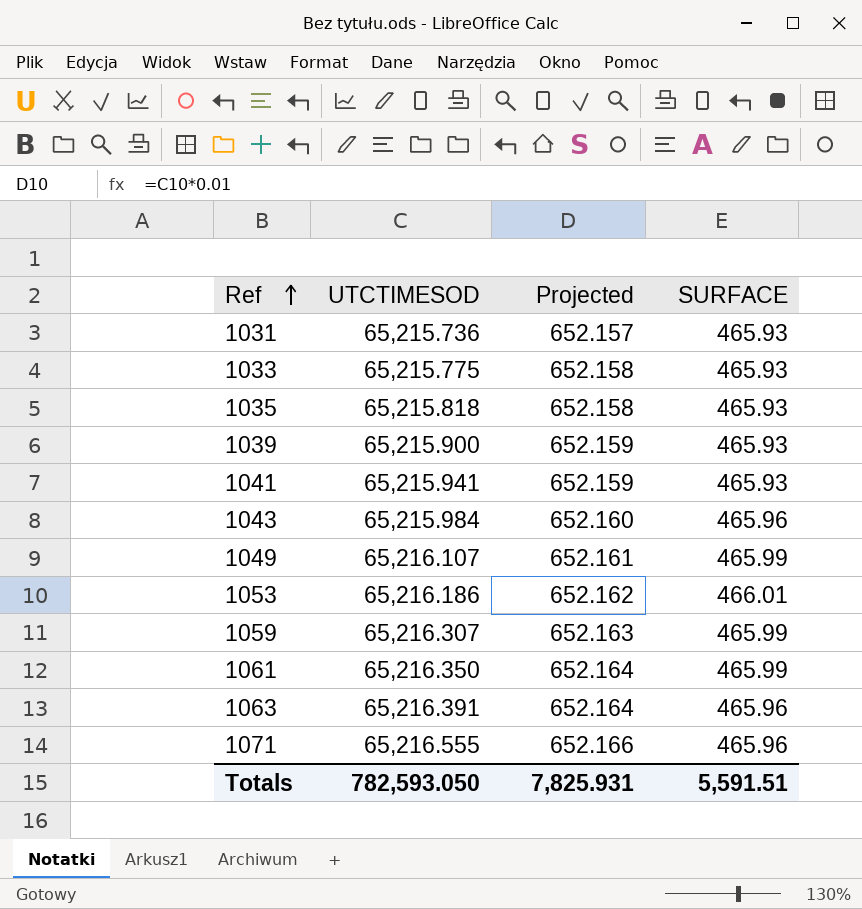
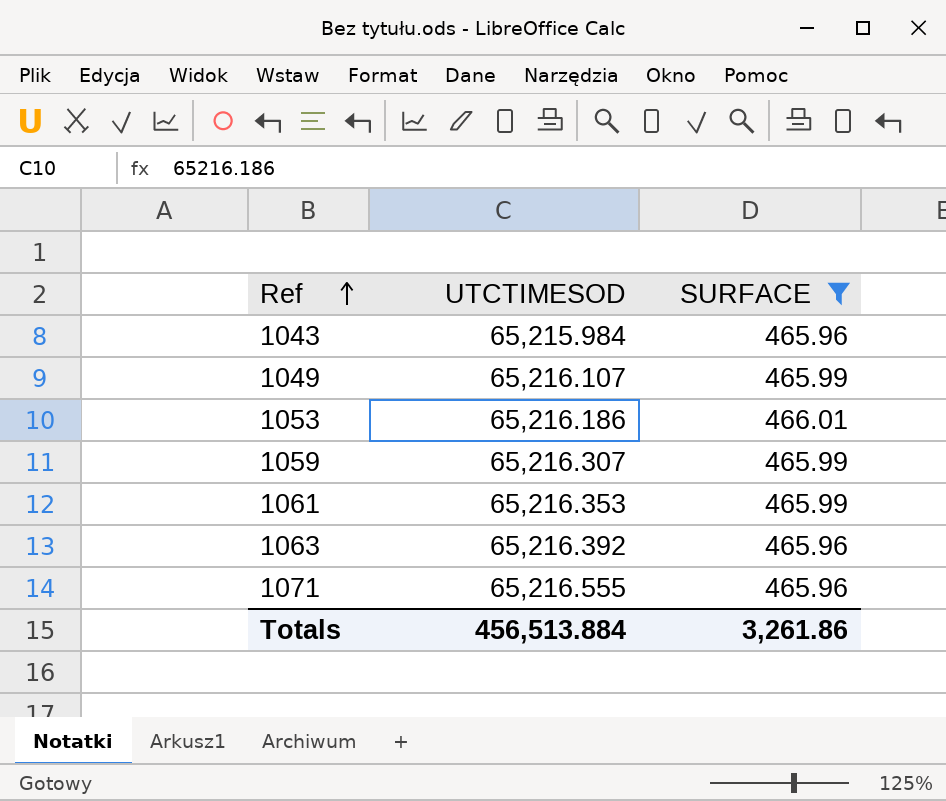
filter: none -> SURFACE != 465.93
column Projected | formula: [UTCTIMESOD] * 0.01 -> none
1061 | UTCTIMESOD: 65,216.350 -> 65,216.353
1063 | UTCTIMESOD: 65,216.391 -> 65,216.392
Totals | UTCTIMESOD: 782,593.050 -> 456,513.884
Totals | SURFACE: 5,591.51 -> 3,261.86

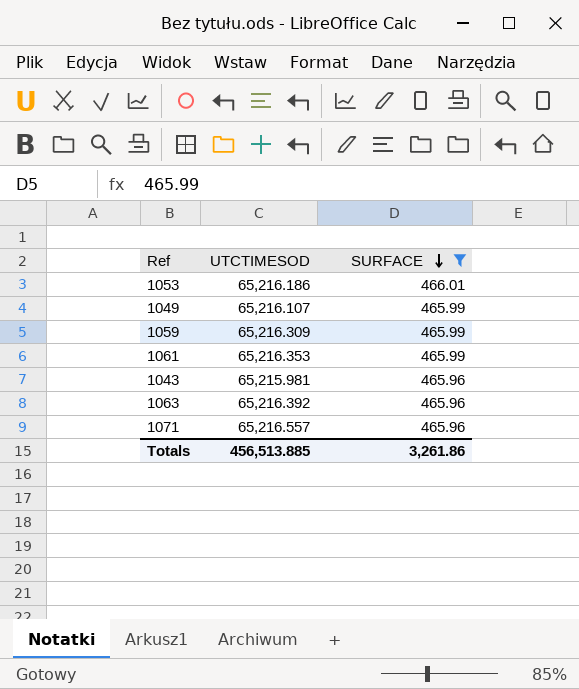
row order: Ref ascending -> SURFACE descending
1059 | UTCTIMESOD: 65,216.307 -> 65,216.309
1043 | UTCTIMESOD: 65,215.984 -> 65,215.981
1071 | UTCTIMESOD: 65,216.555 -> 65,216.557
Totals | UTCTIMESOD: 456,513.884 -> 456,513.885

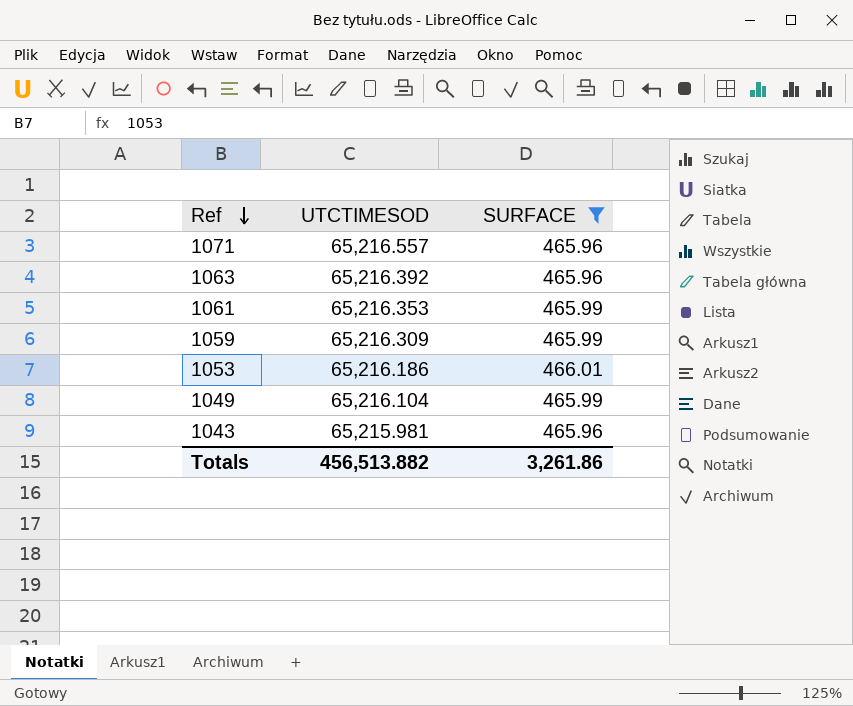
row order: SURFACE descending -> Ref descending
1049 | UTCTIMESOD: 65,216.107 -> 65,216.104
Totals | UTCTIMESOD: 456,513.885 -> 456,513.882

